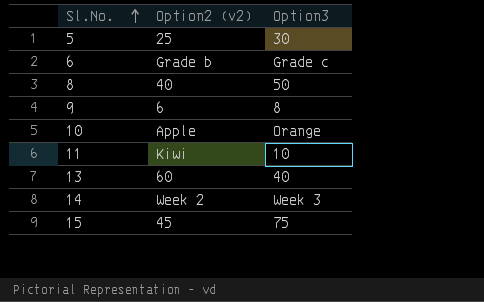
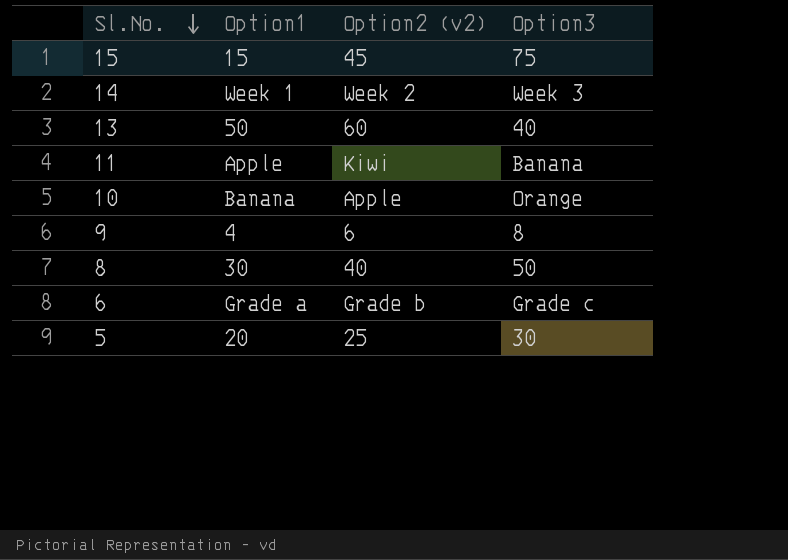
row order: Sl.No. ascending -> Sl.No. descending
column Option1 | position: none -> 2
11 | Option3: 10 -> Banana

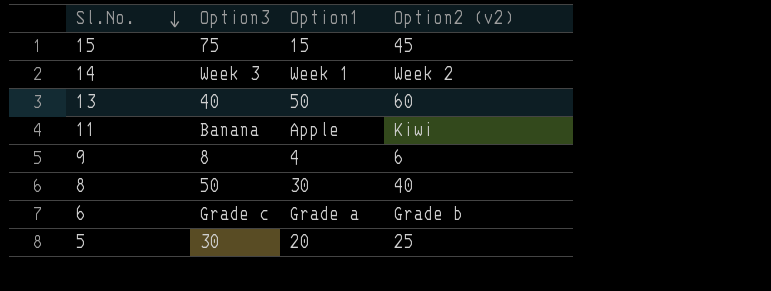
column Option3 | position: 4 -> 2
row 10: Banana | Apple | Orange -> none

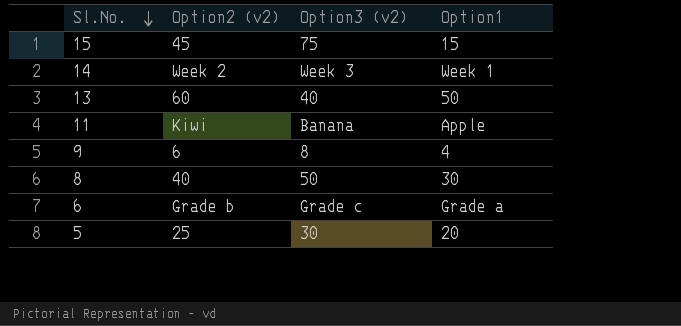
column Option2 (v2) | position: 4 -> 2
column name: Option3 -> Option3 (v2)

